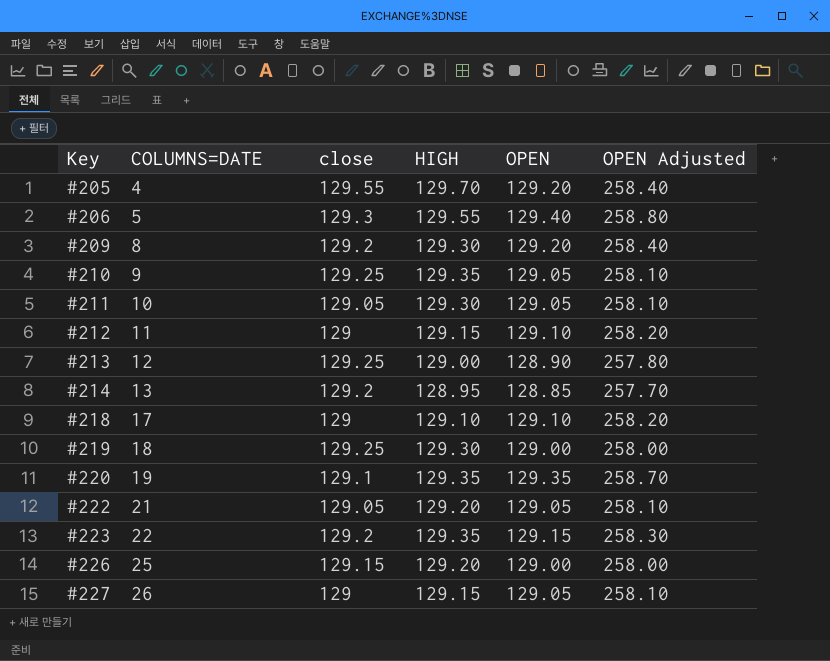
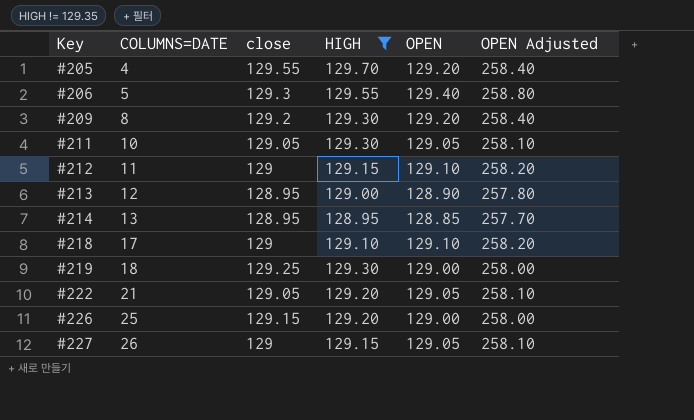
filter: none -> HIGH != 129.35
#213 | close: 129.25 -> 128.95
#214 | close: 129.2 -> 128.95

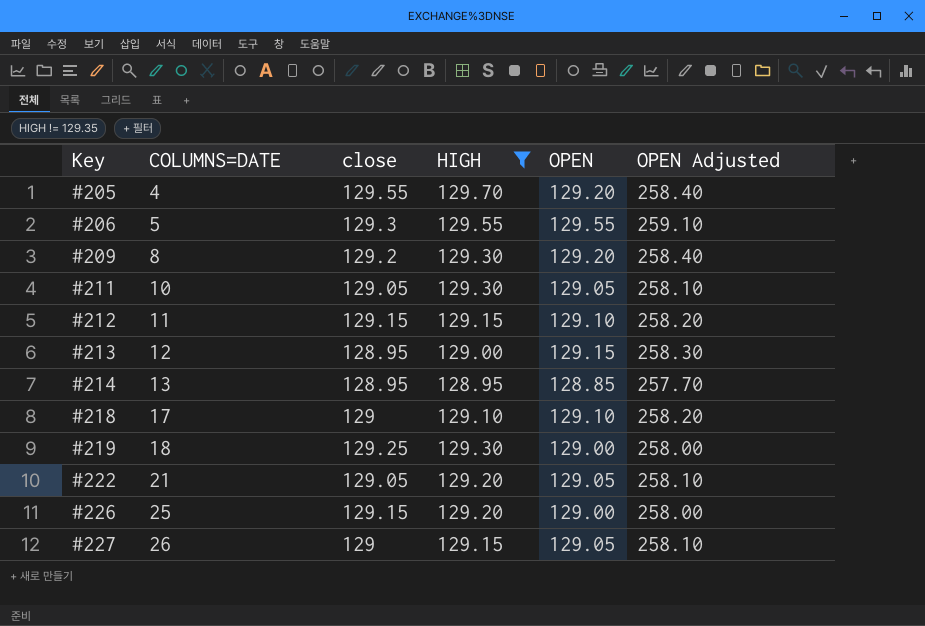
#206 | OPEN: 129.40 -> 129.55
#206 | OPEN Adjusted: 258.80 -> 259.10
#212 | close: 129 -> 129.15
#213 | OPEN: 128.90 -> 129.15
#213 | OPEN Adjusted: 257.80 -> 258.30

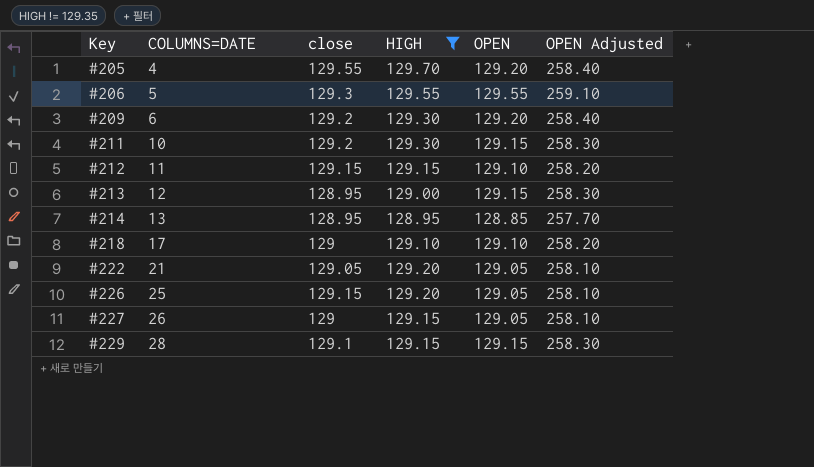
row #219: 18 | 129.25 | 129.30 | 129.00 | 258.00 -> none
#209 | COLUMNS=DATE: 8 -> 6
#211 | close: 129.05 -> 129.2
#211 | OPEN: 129.05 -> 129.15
#211 | OPEN Adjusted: 258.10 -> 258.30
#226 | OPEN: 129.00 -> 129.05
#226 | OPEN Adjusted: 258.00 -> 258.10
row #229: none -> 28 | 129.1 | 129.15 | 129.15 | 258.30

